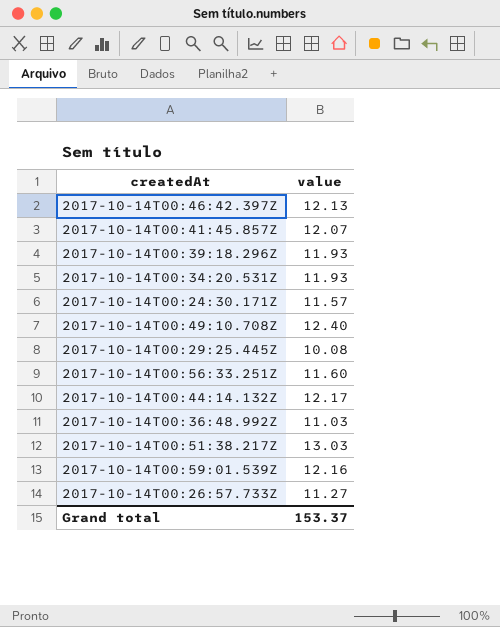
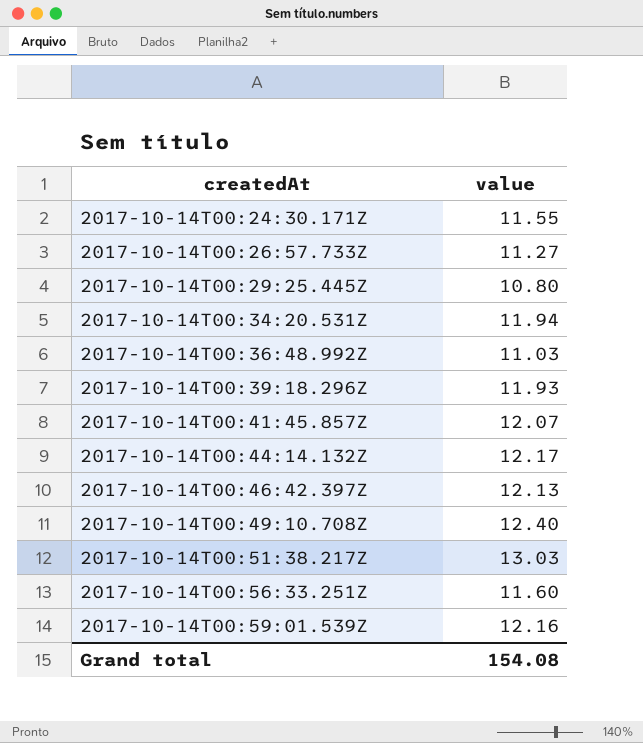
row order: none -> createdAt ascending
2017-10-14T00:24:30.171Z | value: 11.57 -> 11.55
2017-10-14T00:29:25.445Z | value: 10.08 -> 10.80
2017-10-14T00:34:20.531Z | value: 11.93 -> 11.94
Grand total | value: 153.37 -> 154.08

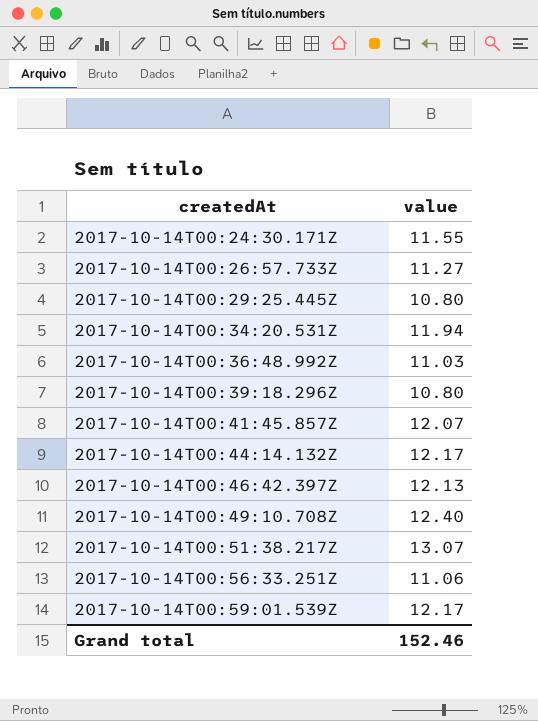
2017-10-14T00:39:18.296Z | value: 11.93 -> 10.80
2017-10-14T00:51:38.217Z | value: 13.03 -> 13.07
2017-10-14T00:56:33.251Z | value: 11.60 -> 11.06
2017-10-14T00:59:01.539Z | value: 12.16 -> 12.17
Grand total | value: 154.08 -> 152.46

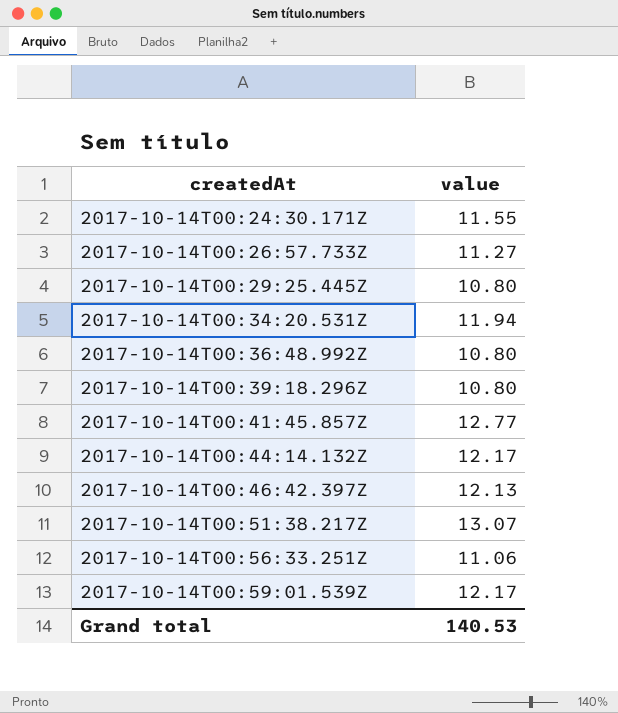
row 2017-10-14T00:49:10.708Z: 12.40 -> none
2017-10-14T00:36:48.992Z | value: 11.03 -> 10.80
2017-10-14T00:41:45.857Z | value: 12.07 -> 12.77
Grand total | value: 152.46 -> 140.53

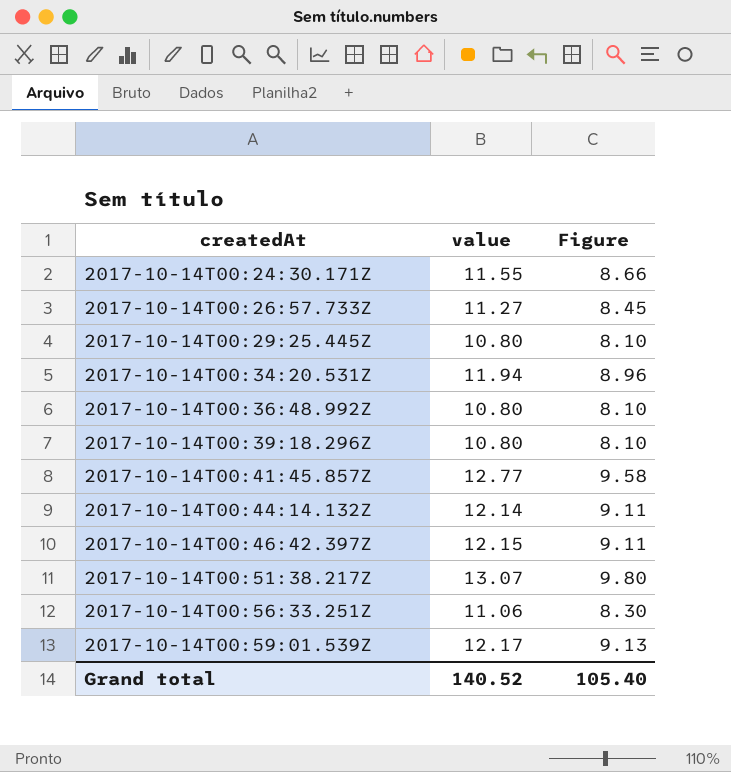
column Figure | formula: none -> [value] * 0.75
2017-10-14T00:44:14.132Z | value: 12.17 -> 12.14
2017-10-14T00:46:42.397Z | value: 12.13 -> 12.15
Grand total | value: 140.53 -> 140.52

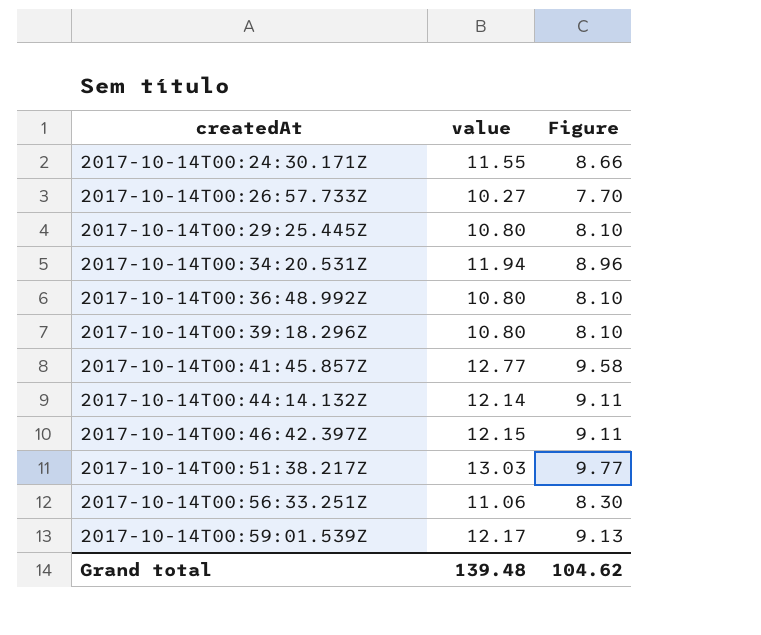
2017-10-14T00:26:57.733Z | value: 11.27 -> 10.27
2017-10-14T00:26:57.733Z | Figure: 8.45 -> 7.70
2017-10-14T00:51:38.217Z | value: 13.07 -> 13.03
2017-10-14T00:51:38.217Z | Figure: 9.80 -> 9.77
Grand total | value: 140.52 -> 139.48
Grand total | Figure: 105.40 -> 104.62

